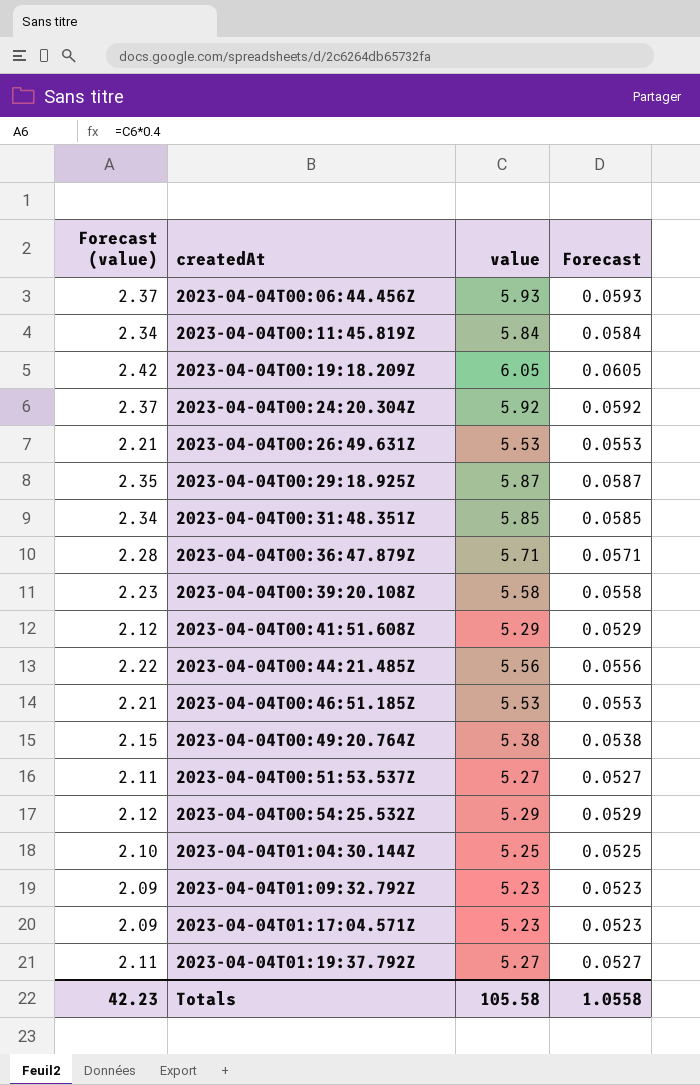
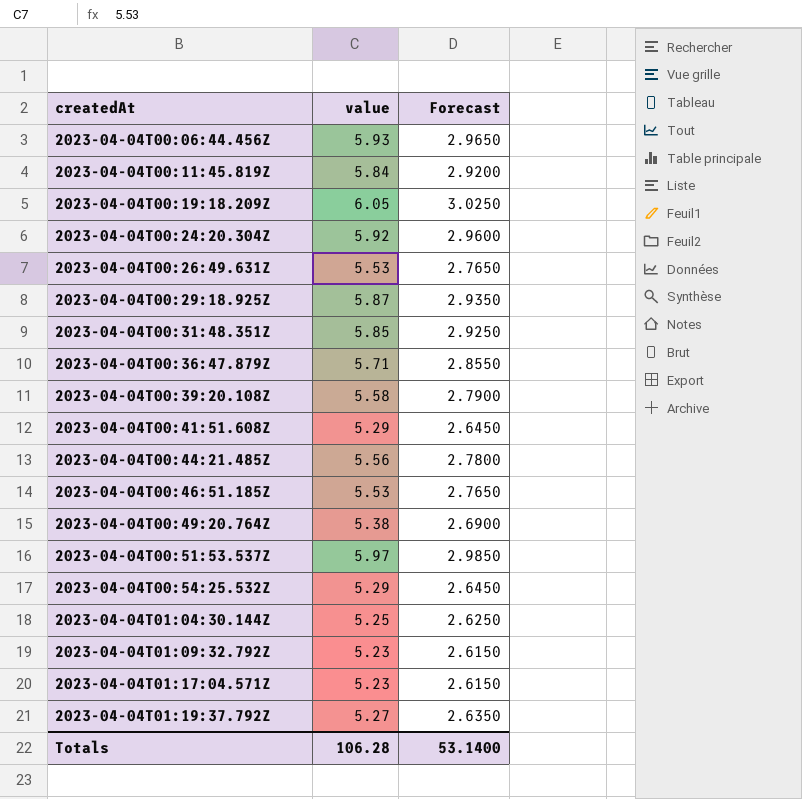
column Forecast (value) | formula: [value] * 0.4 -> none
column Forecast | formula: [value] * 0.01 -> [value] * 0.5
2023-04-04T00:51:53.537Z | value: 5.27 -> 5.97
Totals | value: 105.58 -> 106.28
Totals | Forecast: 1.0558 -> 53.1400

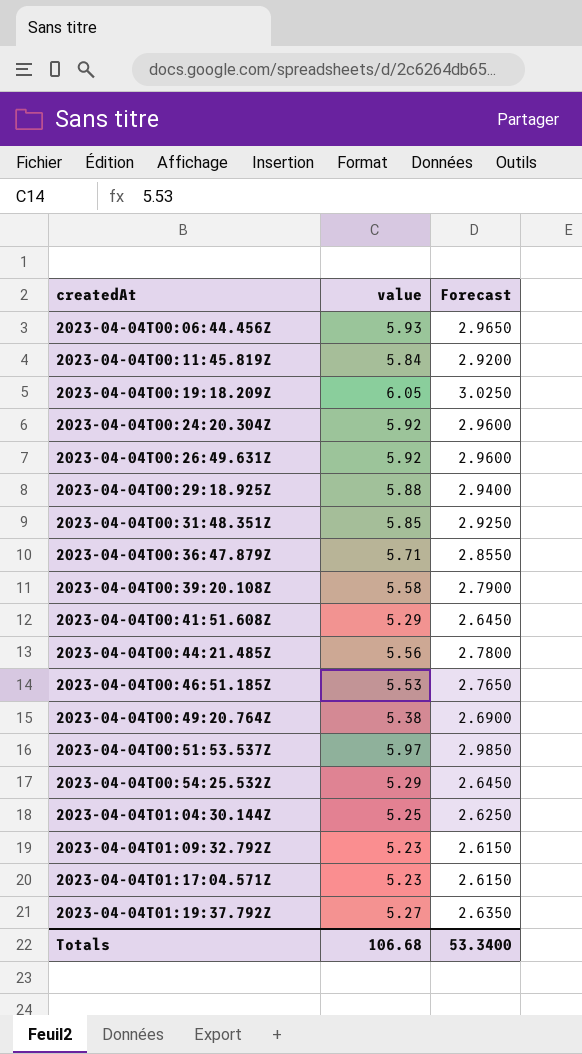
2023-04-04T00:26:49.631Z | value: 5.53 -> 5.92
2023-04-04T00:26:49.631Z | Forecast: 2.7650 -> 2.9600
2023-04-04T00:29:18.925Z | value: 5.87 -> 5.88
2023-04-04T00:29:18.925Z | Forecast: 2.9350 -> 2.9400
Totals | value: 106.28 -> 106.68
Totals | Forecast: 53.1400 -> 53.3400

